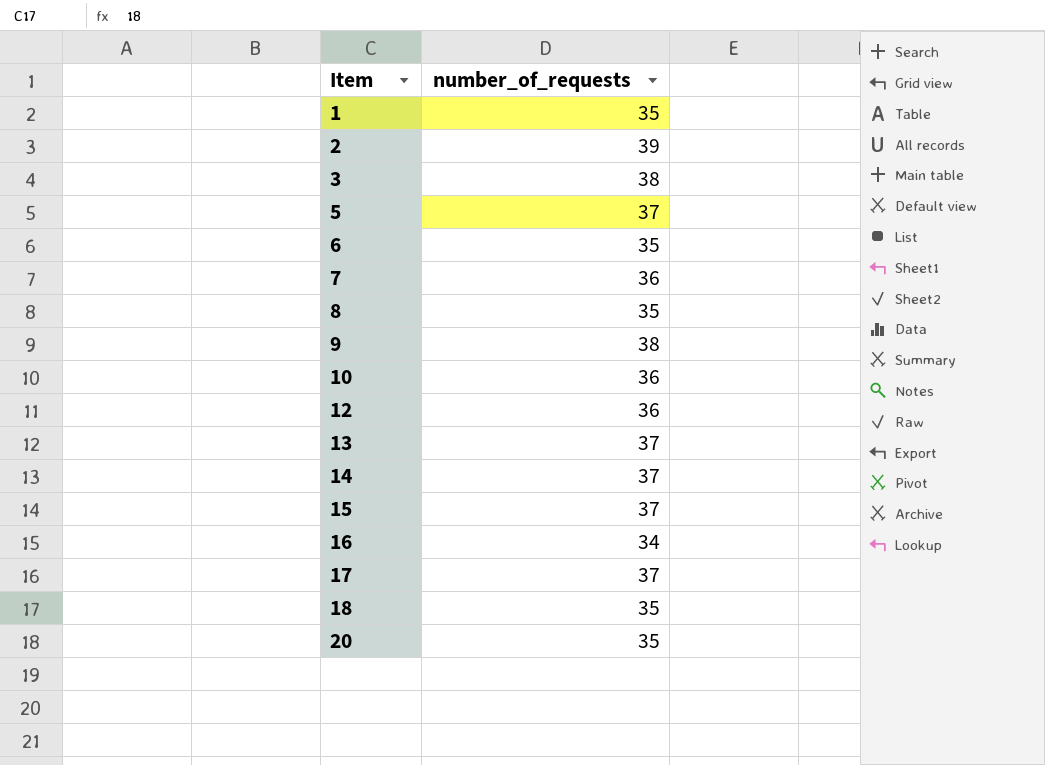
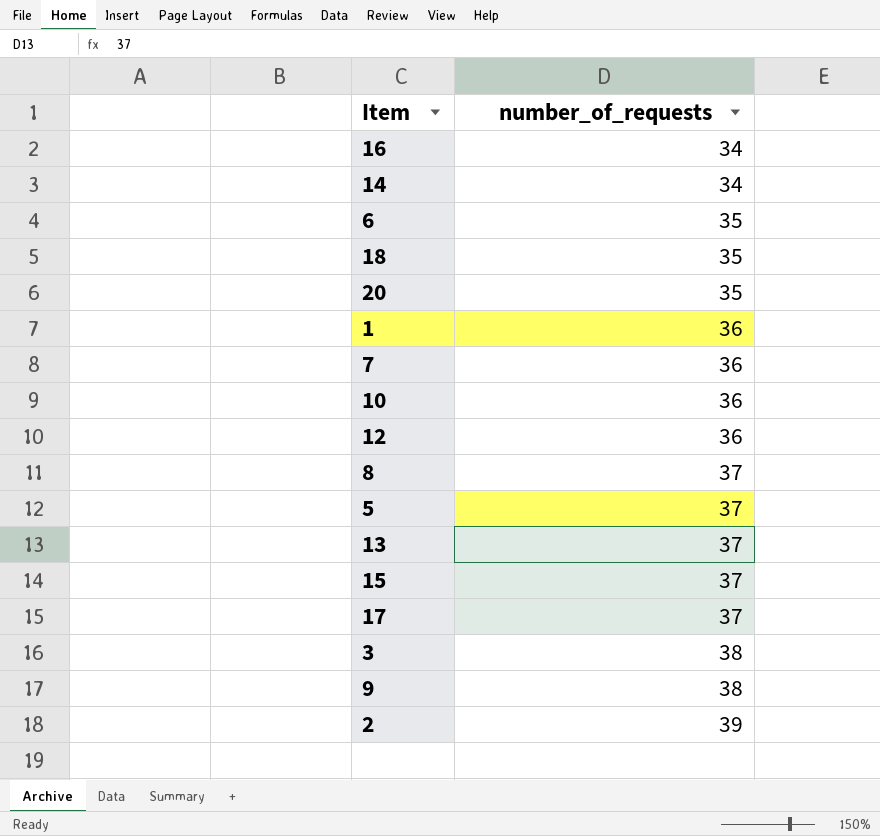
row order: Item ascending -> number_of_requests ascending
14 | number_of_requests: 37 -> 34
1 | number_of_requests: 35 -> 36
8 | number_of_requests: 35 -> 37

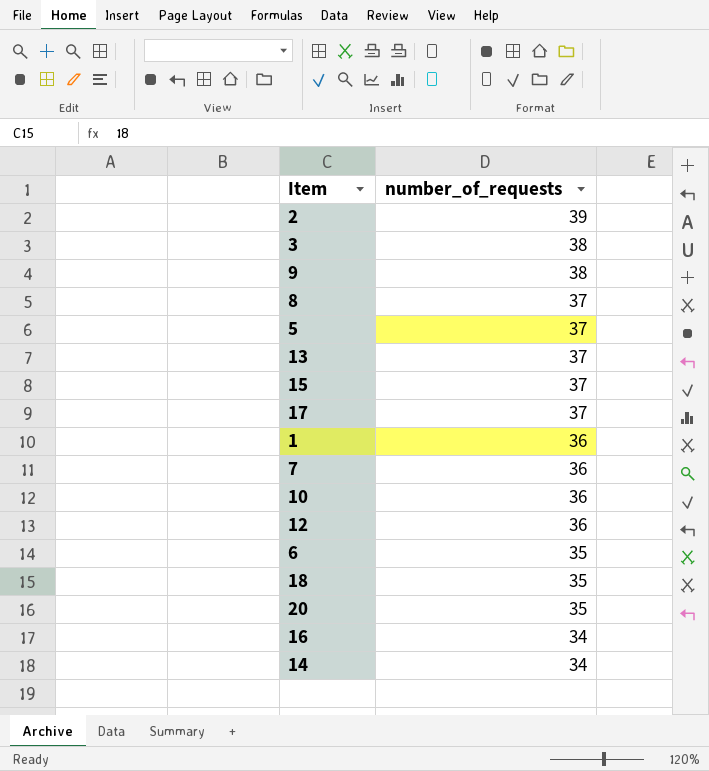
row order: number_of_requests ascending -> number_of_requests descending

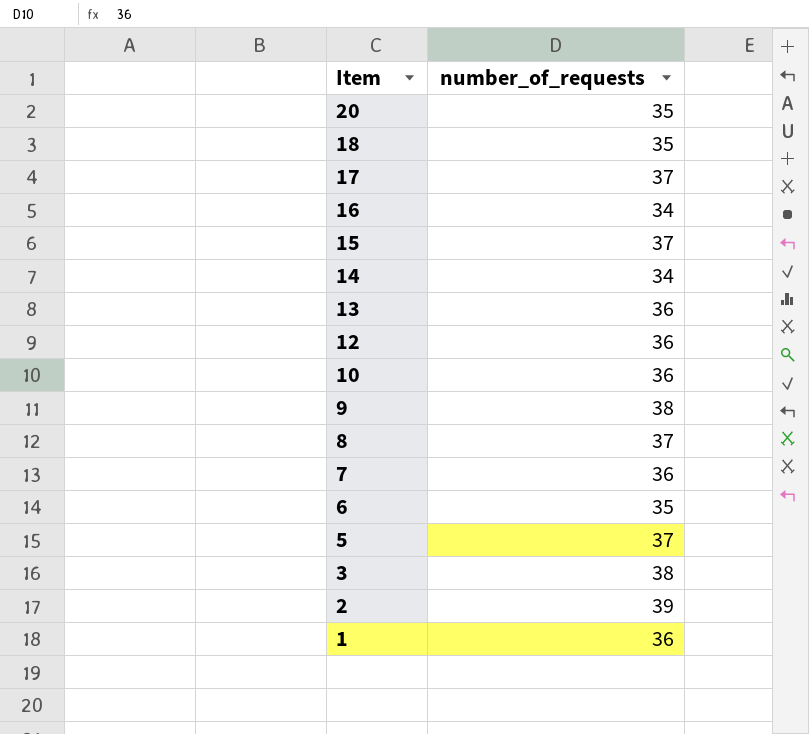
row order: number_of_requests descending -> Item descending
13 | number_of_requests: 37 -> 36

